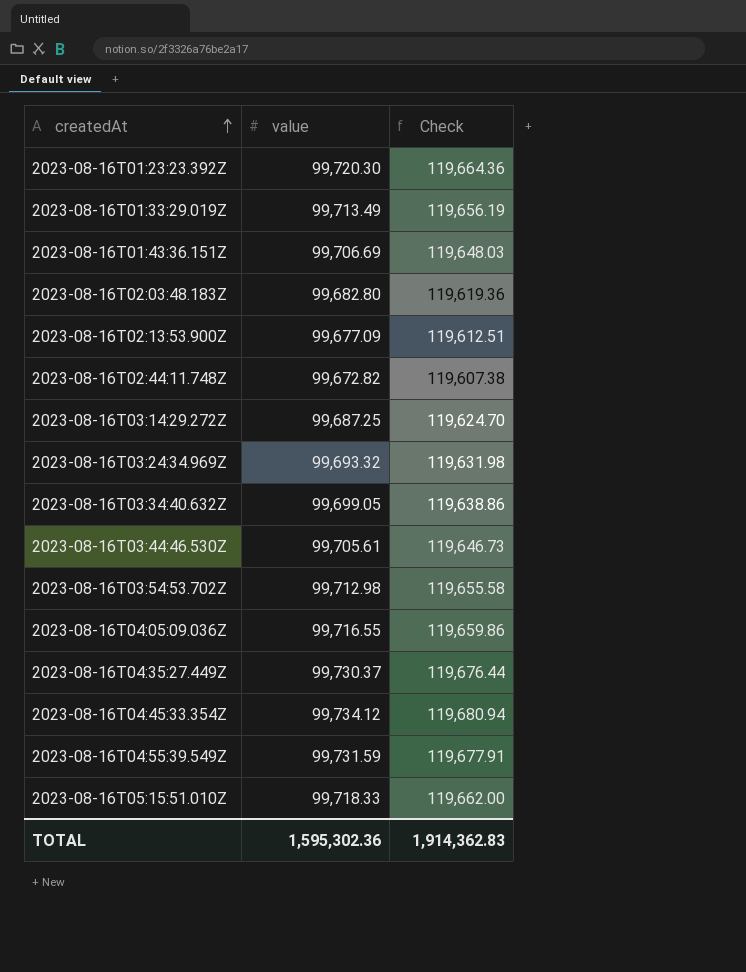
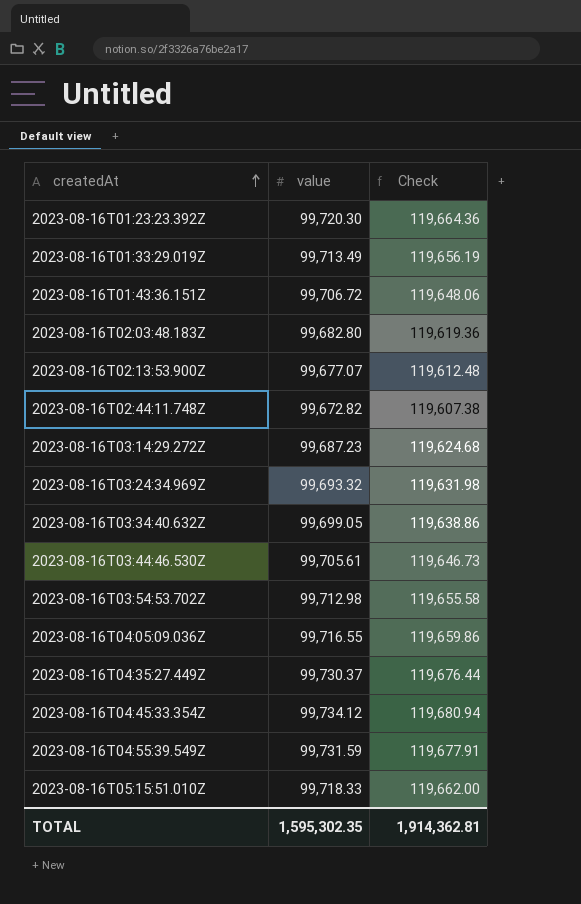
2023-08-16T01:43:36.151Z | value: 99,706.69 -> 99,706.72
2023-08-16T01:43:36.151Z | Check: 119,648.03 -> 119,648.06
2023-08-16T02:13:53.900Z | value: 99,677.09 -> 99,677.07
2023-08-16T02:13:53.900Z | Check: 119,612.51 -> 119,612.48
2023-08-16T03:14:29.272Z | value: 99,687.25 -> 99,687.23
2023-08-16T03:14:29.272Z | Check: 119,624.70 -> 119,624.68
TOTAL | value: 1,595,302.36 -> 1,595,302.35
TOTAL | Check: 1,914,362.83 -> 1,914,362.81

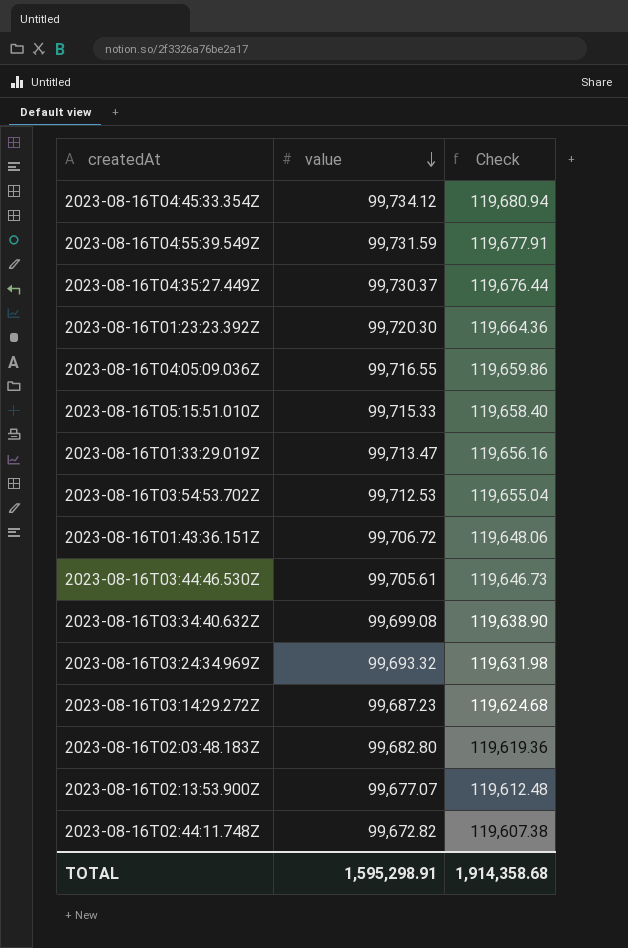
row order: createdAt ascending -> value descending
2023-08-16T05:15:51.010Z | value: 99,718.33 -> 99,715.33
2023-08-16T05:15:51.010Z | Check: 119,662.00 -> 119,658.40
2023-08-16T01:33:29.019Z | value: 99,713.49 -> 99,713.47
2023-08-16T01:33:29.019Z | Check: 119,656.19 -> 119,656.16
2023-08-16T03:54:53.702Z | value: 99,712.98 -> 99,712.53
2023-08-16T03:54:53.702Z | Check: 119,655.58 -> 119,655.04
2023-08-16T03:34:40.632Z | value: 99,699.05 -> 99,699.08
2023-08-16T03:34:40.632Z | Check: 119,638.86 -> 119,638.90
TOTAL | value: 1,595,302.35 -> 1,595,298.91
TOTAL | Check: 1,914,362.81 -> 1,914,358.68

